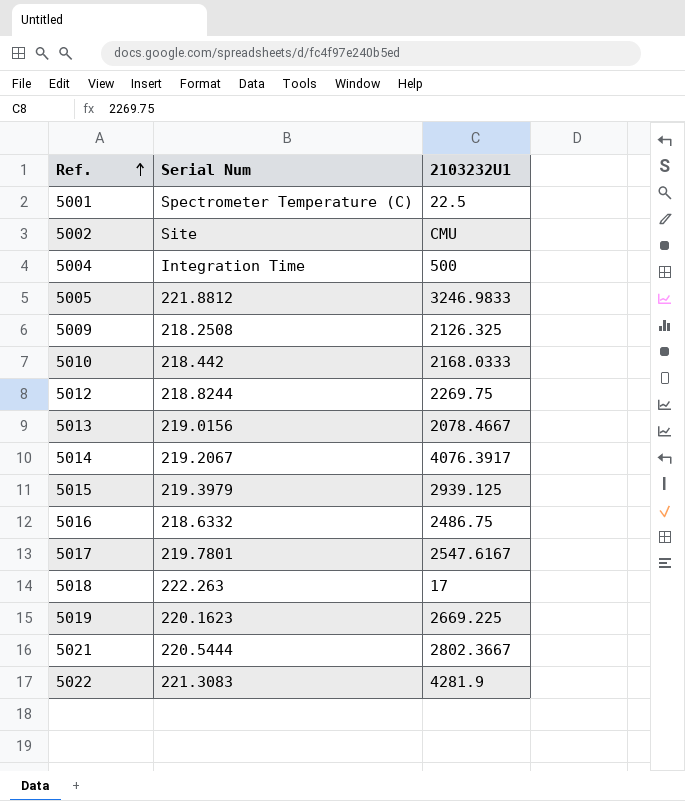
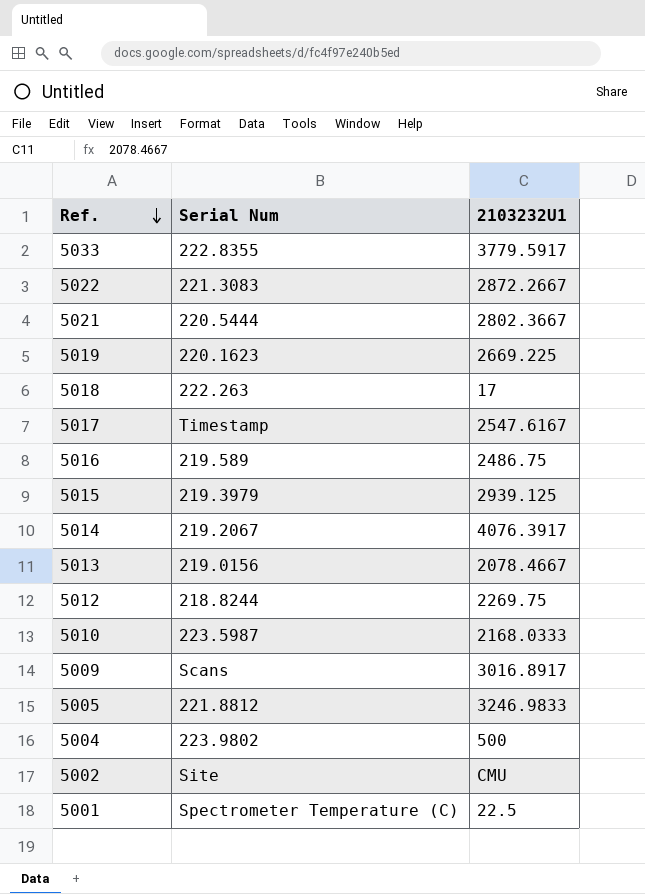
row order: Ref. ascending -> Ref. descending
row 5033: none -> 222.8355 | 3779.5917
5022 | 2103232U1: 4281.9 -> 2872.2667
5017 | Serial Num: 219.7801 -> Timestamp
5016 | Serial Num: 218.6332 -> 219.589
5010 | Serial Num: 218.442 -> 223.5987
5009 | Serial Num: 218.2508 -> Scans
5009 | 2103232U1: 2126.325 -> 3016.8917
5004 | Serial Num: Integration Time -> 223.9802

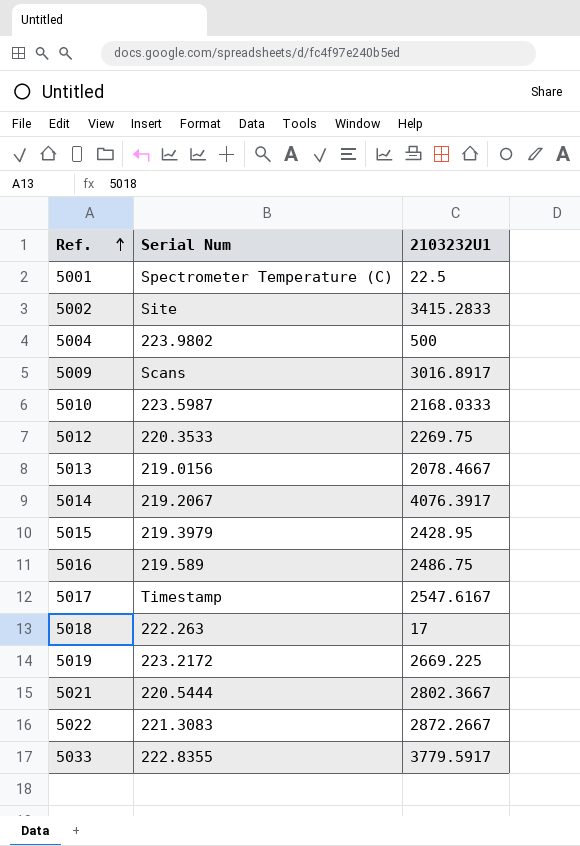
row order: Ref. descending -> Ref. ascending
row 5005: 221.8812 | 3246.9833 -> none
5002 | 2103232U1: CMU -> 3415.2833
5012 | Serial Num: 218.8244 -> 220.3533
5015 | 2103232U1: 2939.125 -> 2428.95
5019 | Serial Num: 220.1623 -> 223.2172

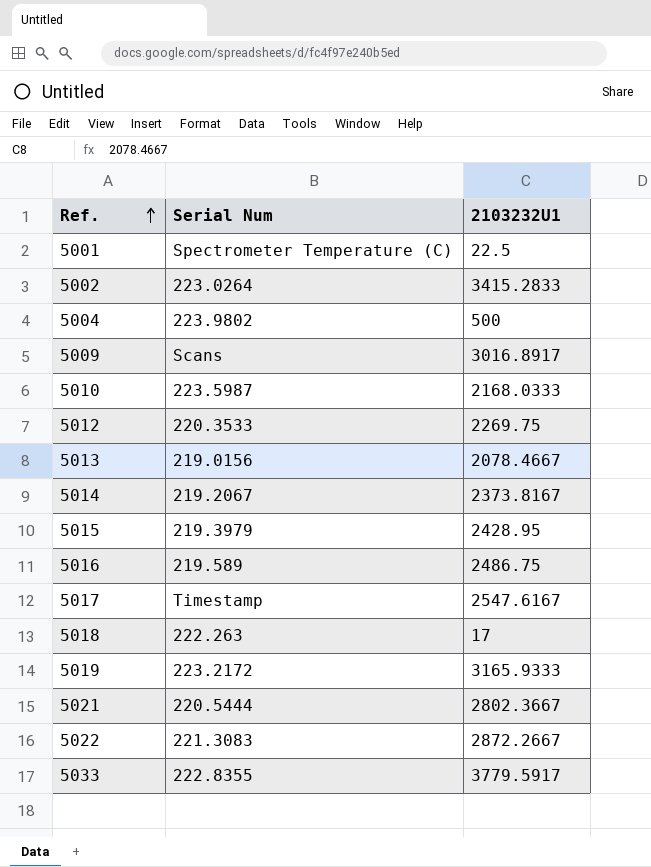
5002 | Serial Num: Site -> 223.0264
5014 | 2103232U1: 4076.3917 -> 2373.8167
5019 | 2103232U1: 2669.225 -> 3165.9333

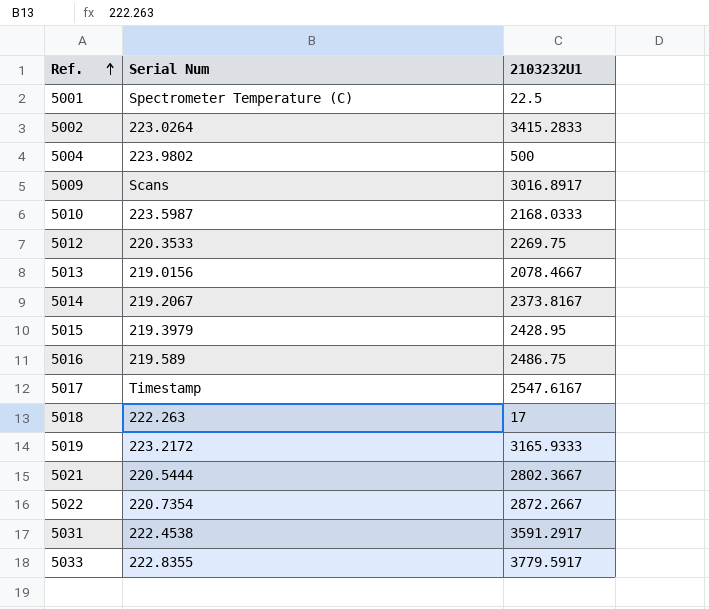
5022 | Serial Num: 221.3083 -> 220.7354
row 5031: none -> 222.4538 | 3591.2917

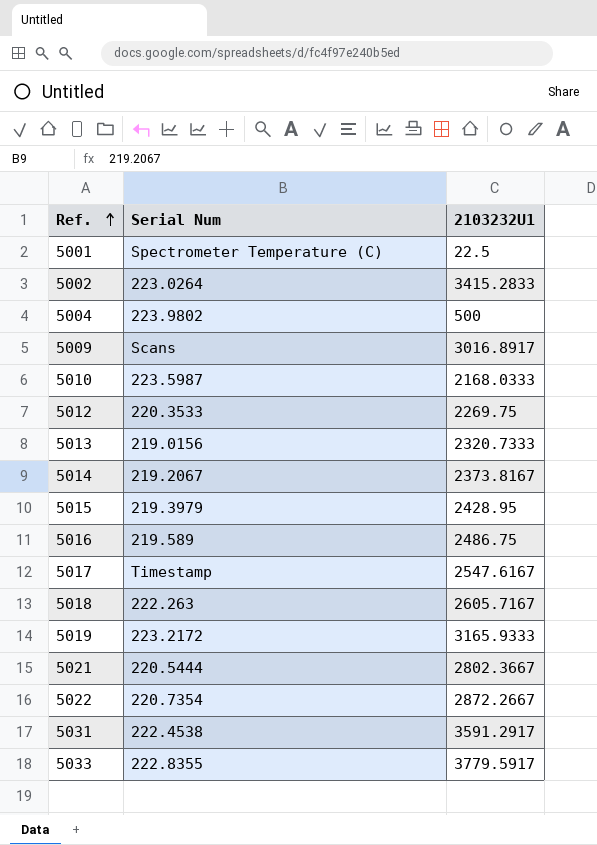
5013 | 2103232U1: 2078.4667 -> 2320.7333
5018 | 2103232U1: 17 -> 2605.7167

